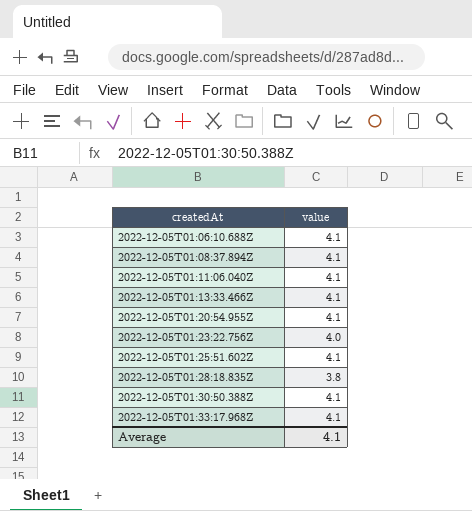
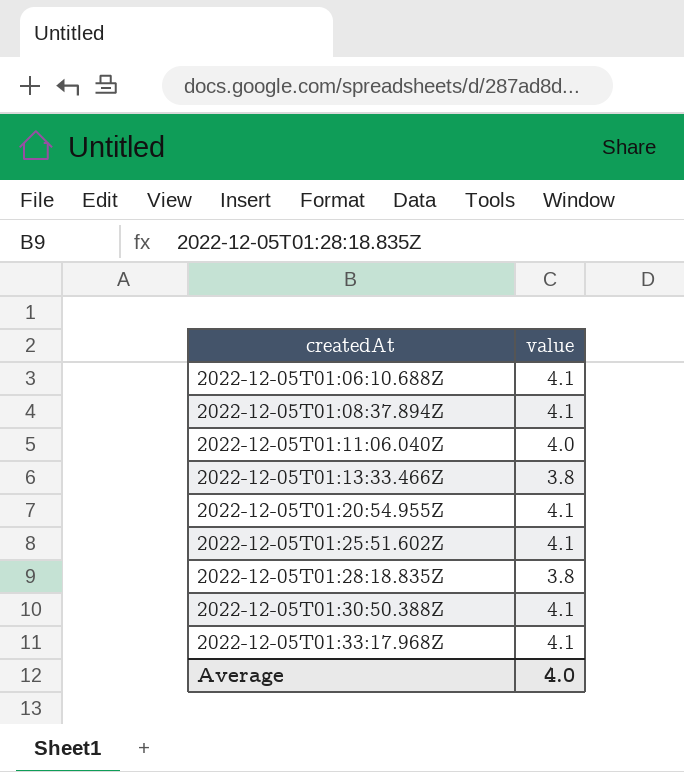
row 2022-12-05T01:23:22.756Z: 4.0 -> none
2022-12-05T01:11:06.040Z | value: 4.1 -> 4.0
2022-12-05T01:13:33.466Z | value: 4.1 -> 3.8
Average | value: 4.1 -> 4.0

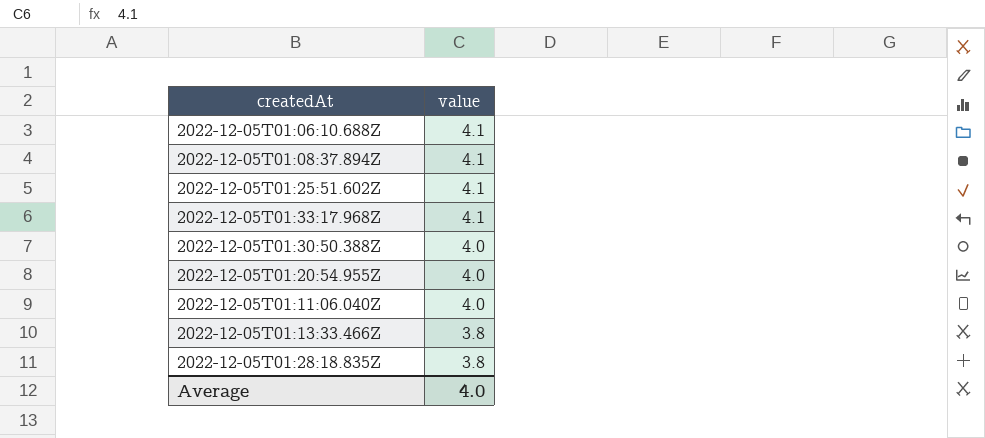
row order: createdAt ascending -> value descending
2022-12-05T01:30:50.388Z | value: 4.1 -> 4.0
2022-12-05T01:20:54.955Z | value: 4.1 -> 4.0

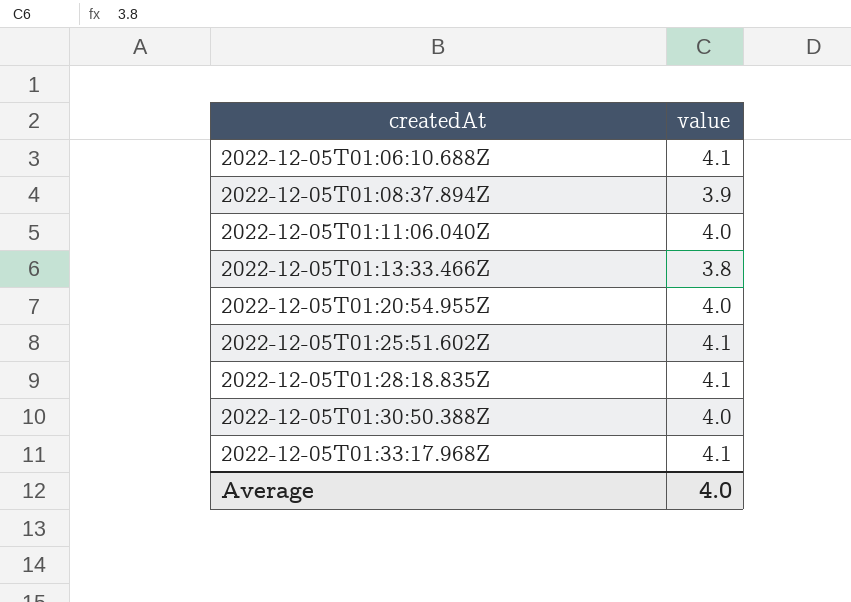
row order: value descending -> createdAt ascending
2022-12-05T01:08:37.894Z | value: 4.1 -> 3.9
2022-12-05T01:28:18.835Z | value: 3.8 -> 4.1

